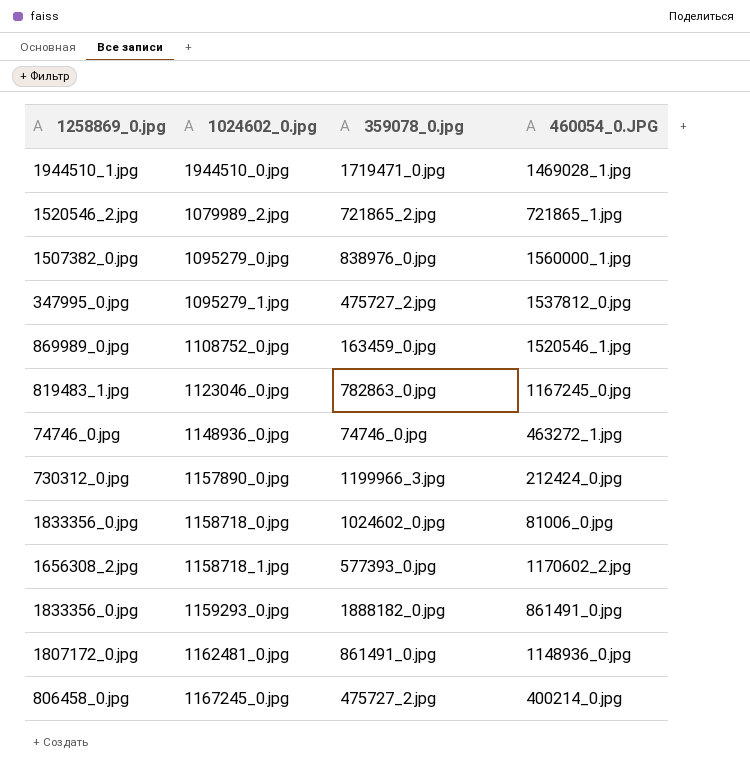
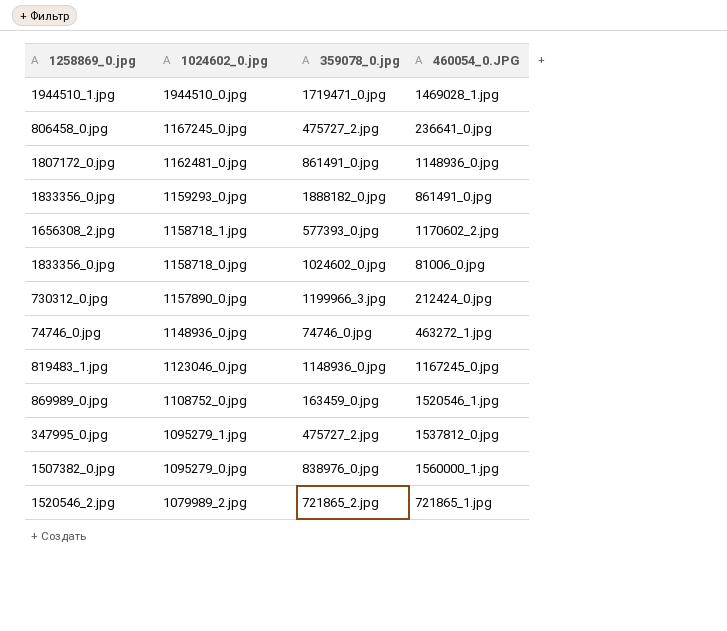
row order: none -> 1024602_0.jpg descending
1167245_0.jpg | 460054_0.JPG: 400214_0.jpg -> 236641_0.jpg
1123046_0.jpg | 359078_0.jpg: 782863_0.jpg -> 1148936_0.jpg

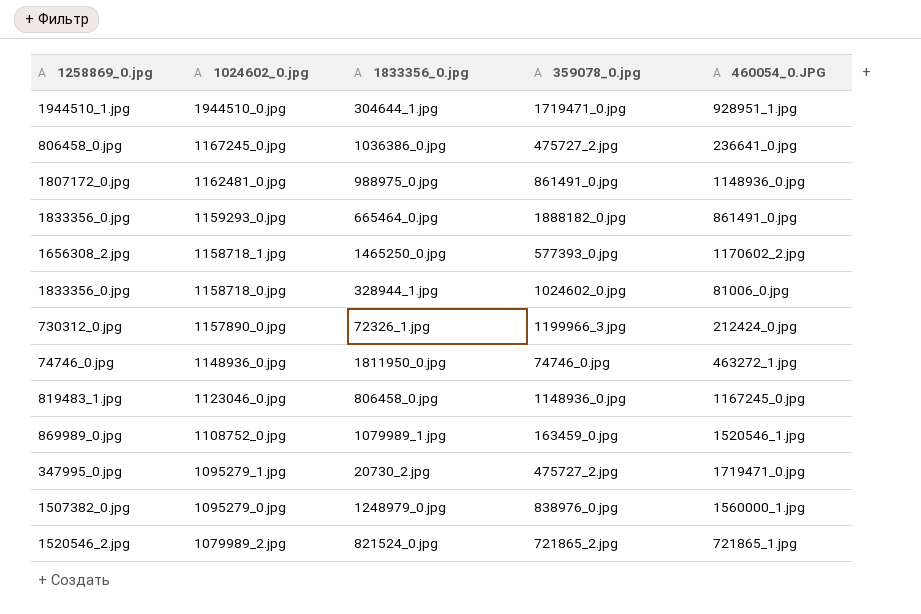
column 1833356_0.jpg | position: none -> 3
1944510_0.jpg | 460054_0.JPG: 1469028_1.jpg -> 928951_1.jpg
1095279_1.jpg | 460054_0.JPG: 1537812_0.jpg -> 1719471_0.jpg

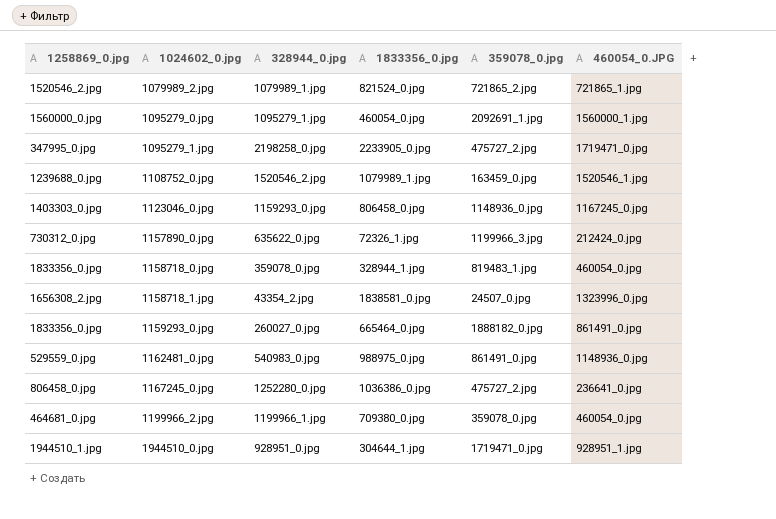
row order: 1024602_0.jpg descending -> 1024602_0.jpg ascending
column 328944_0.jpg | position: none -> 3
row 1148936_0.jpg: 74746_0.jpg | 1811950_0.jpg | 74746_0.jpg | 463272_1.jpg -> none
1095279_0.jpg | 1258869_0.jpg: 1507382_0.jpg -> 1560000_0.jpg
1095279_0.jpg | 1833356_0.jpg: 1248979_0.jpg -> 460054_0.jpg
1095279_0.jpg | 359078_0.jpg: 838976_0.jpg -> 2092691_1.jpg
1095279_1.jpg | 1833356_0.jpg: 20730_2.jpg -> 2233905_0.jpg
1108752_0.jpg | 1258869_0.jpg: 869989_0.jpg -> 1239688_0.jpg
1123046_0.jpg | 1258869_0.jpg: 819483_1.jpg -> 1403303_0.jpg
1158718_0.jpg | 359078_0.jpg: 1024602_0.jpg -> 819483_1.jpg
1158718_0.jpg | 460054_0.JPG: 81006_0.jpg -> 460054_0.jpg
1158718_1.jpg | 1833356_0.jpg: 1465250_0.jpg -> 1838581_0.jpg
1158718_1.jpg | 359078_0.jpg: 577393_0.jpg -> 24507_0.jpg
1158718_1.jpg | 460054_0.JPG: 1170602_2.jpg -> 1323996_0.jpg
1162481_0.jpg | 1258869_0.jpg: 1807172_0.jpg -> 529559_0.jpg
row 1199966_2.jpg: none -> 464681_0.jpg | 1199966_1.jpg | 709380_0.jpg | 359078_0.jpg | 460054_0.jpg

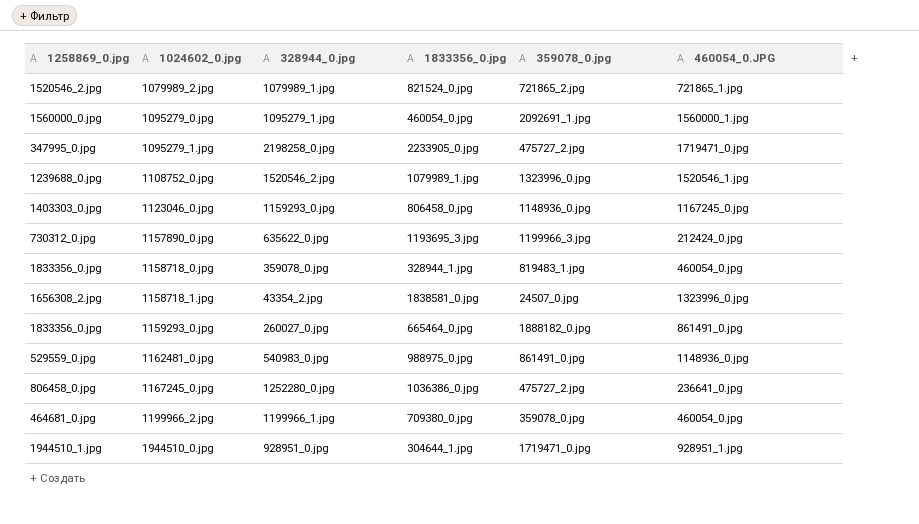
1108752_0.jpg | 359078_0.jpg: 163459_0.jpg -> 1323996_0.jpg
1157890_0.jpg | 1833356_0.jpg: 72326_1.jpg -> 1193695_3.jpg

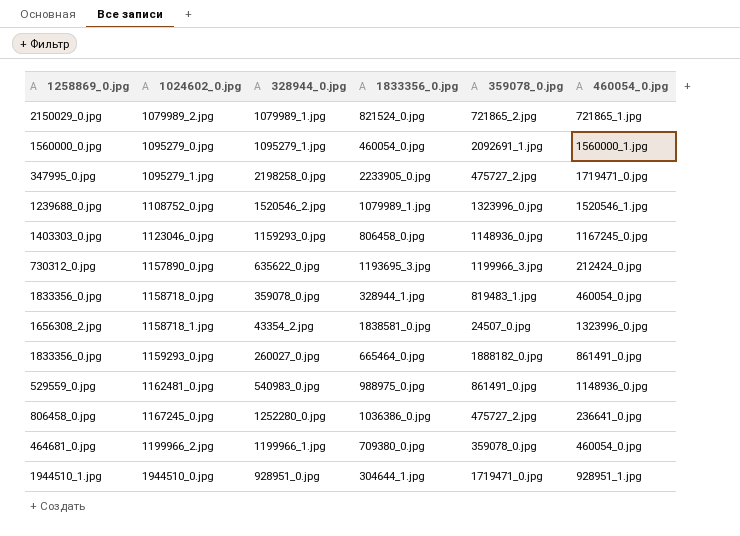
column name: 460054_0.JPG -> 460054_0.jpg
1079989_2.jpg | 1258869_0.jpg: 1520546_2.jpg -> 2150029_0.jpg

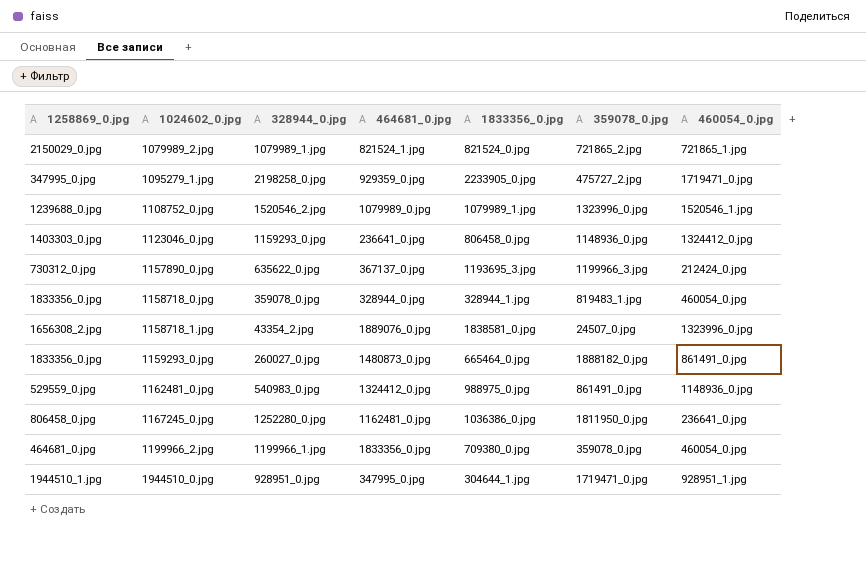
column 464681_0.jpg | position: none -> 4
row 1095279_0.jpg: 1560000_0.jpg | 1095279_1.jpg | 460054_0.jpg | 2092691_1.jpg | 1560000_1.jpg -> none
1123046_0.jpg | 460054_0.jpg: 1167245_0.jpg -> 1324412_0.jpg
1167245_0.jpg | 359078_0.jpg: 475727_2.jpg -> 1811950_0.jpg

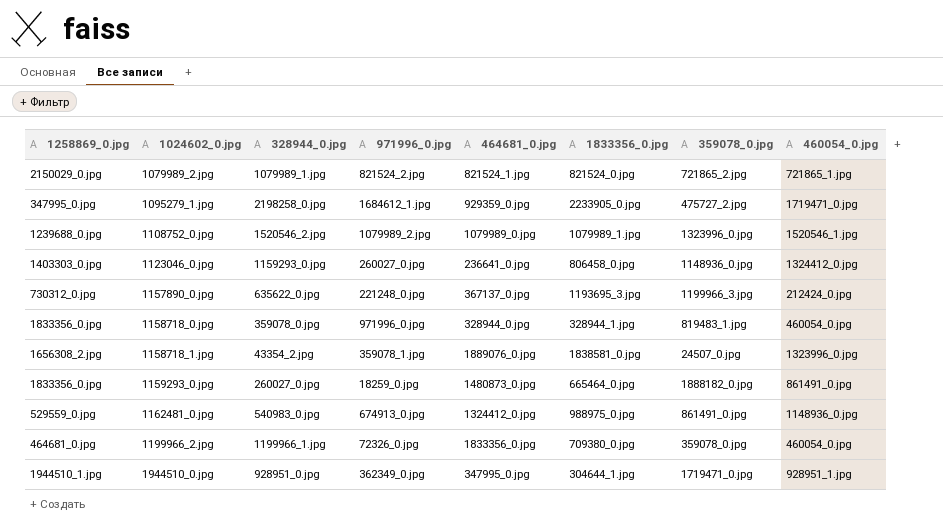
column 971996_0.jpg | position: none -> 4
row 1167245_0.jpg: 806458_0.jpg | 1252280_0.jpg | 1162481_0.jpg | 1036386_0.jpg | 1811950_0.jpg | 236641_0.jpg -> none

